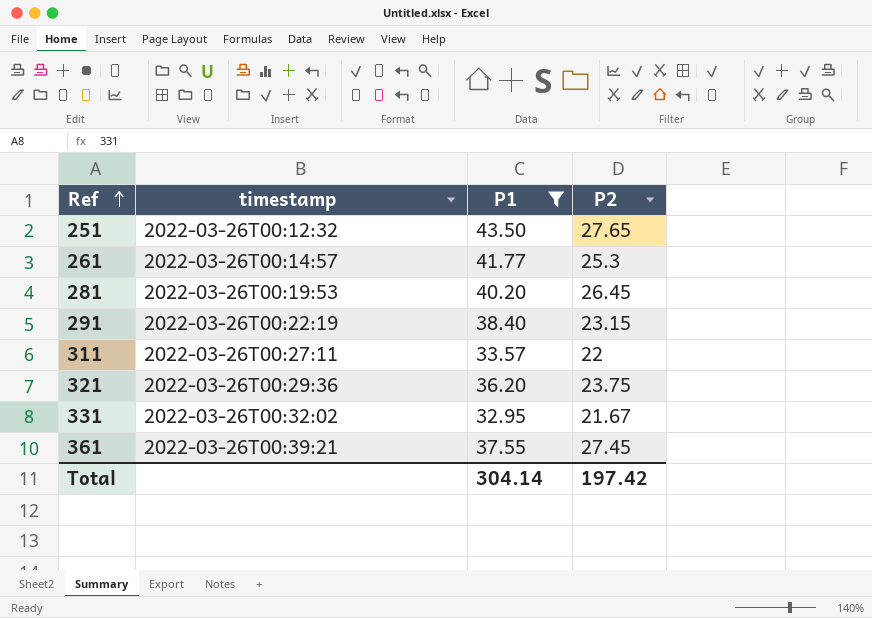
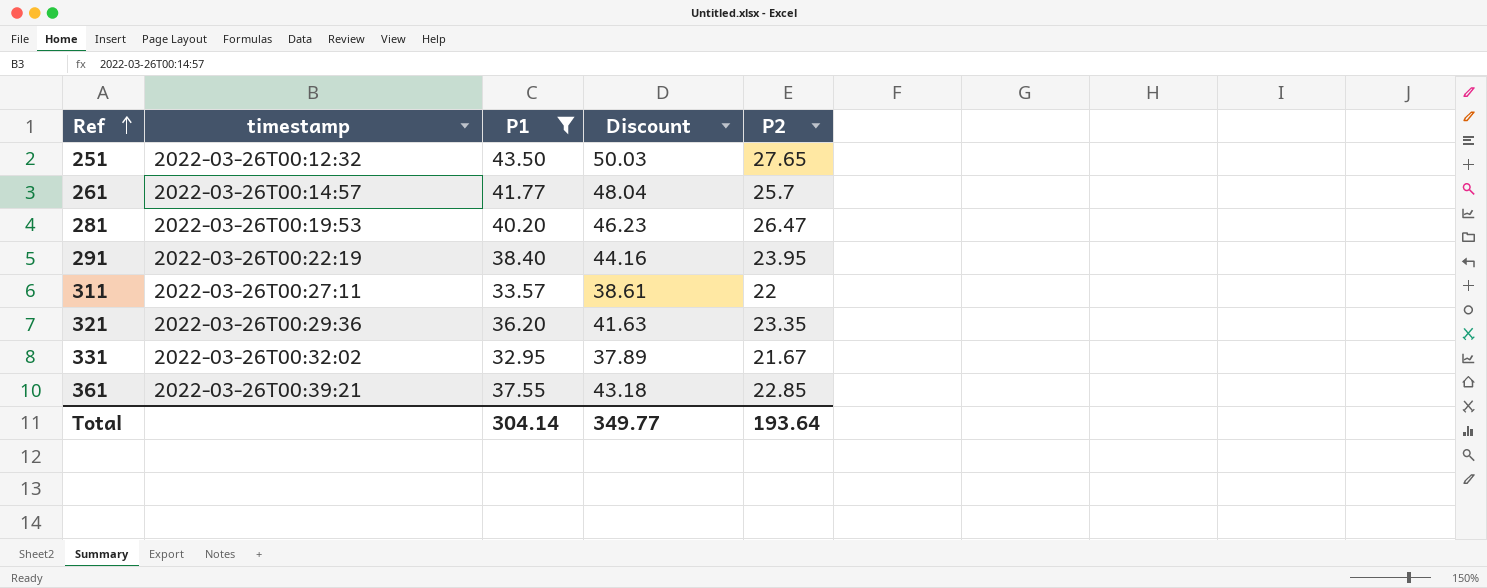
column Discount | formula: none -> [P1] * 1.15
261 | P2: 25.3 -> 25.7
281 | P2: 26.45 -> 26.47
291 | P2: 23.15 -> 23.95
321 | P2: 23.75 -> 23.35
361 | P2: 27.45 -> 22.85
Total | P2: 197.42 -> 193.64

